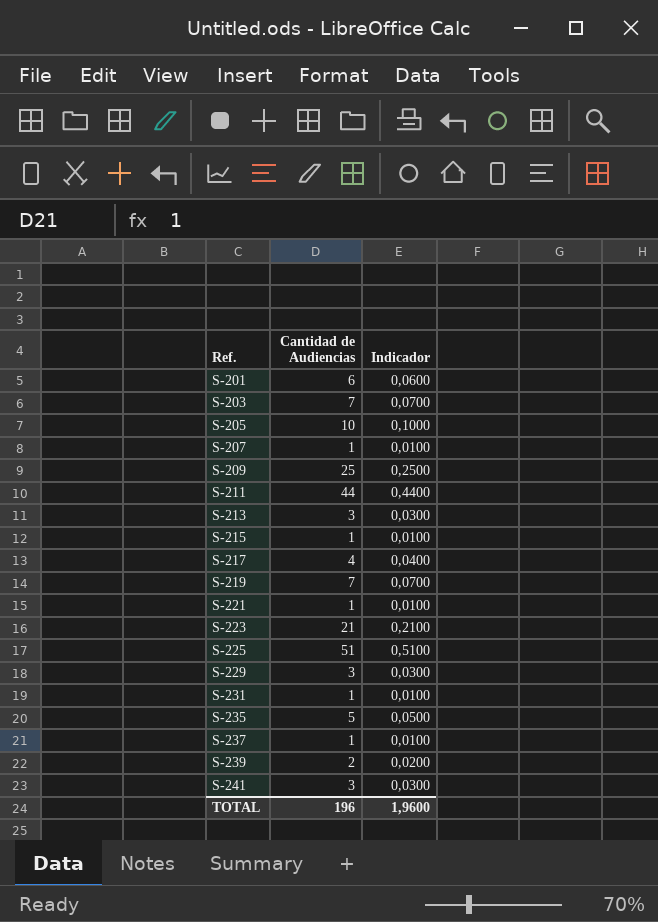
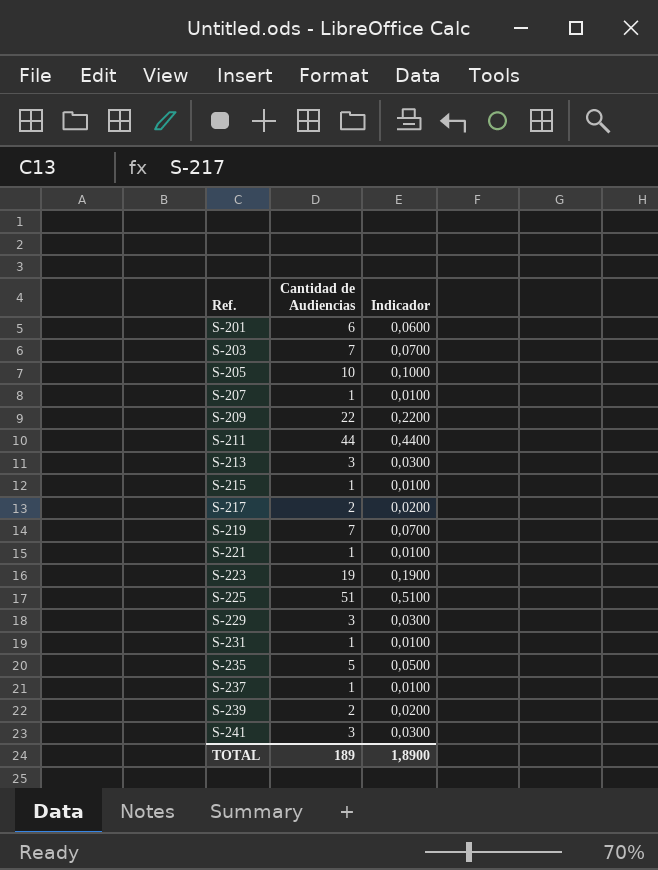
S-209 | Cantidad de Audiencias: 25 -> 22
S-209 | Indicador: 0,2500 -> 0,2200
S-217 | Cantidad de Audiencias: 4 -> 2
S-217 | Indicador: 0,0400 -> 0,0200
S-223 | Cantidad de Audiencias: 21 -> 19
S-223 | Indicador: 0,2100 -> 0,1900
TOTAL | Cantidad de Audiencias: 196 -> 189
TOTAL | Indicador: 1,9600 -> 1,8900

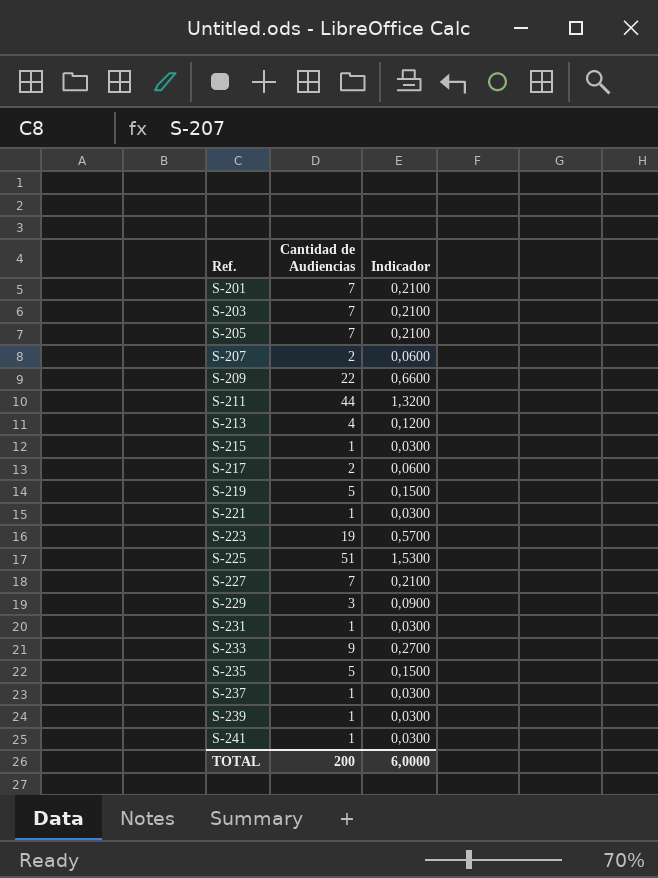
column Indicador | formula: [Cantidad de Audiencias] * 0,01 -> [Cantidad de Audiencias] * 0,03
S-201 | Cantidad de Audiencias: 6 -> 7
S-205 | Cantidad de Audiencias: 10 -> 7
S-207 | Cantidad de Audiencias: 1 -> 2
S-213 | Cantidad de Audiencias: 3 -> 4
S-219 | Cantidad de Audiencias: 7 -> 5
row S-227: none -> 7 | 0,2100
row S-233: none -> 9 | 0,2700
S-239 | Cantidad de Audiencias: 2 -> 1
S-241 | Cantidad de Audiencias: 3 -> 1
TOTAL | Cantidad de Audiencias: 189 -> 200
TOTAL | Indicador: 1,8900 -> 6,0000

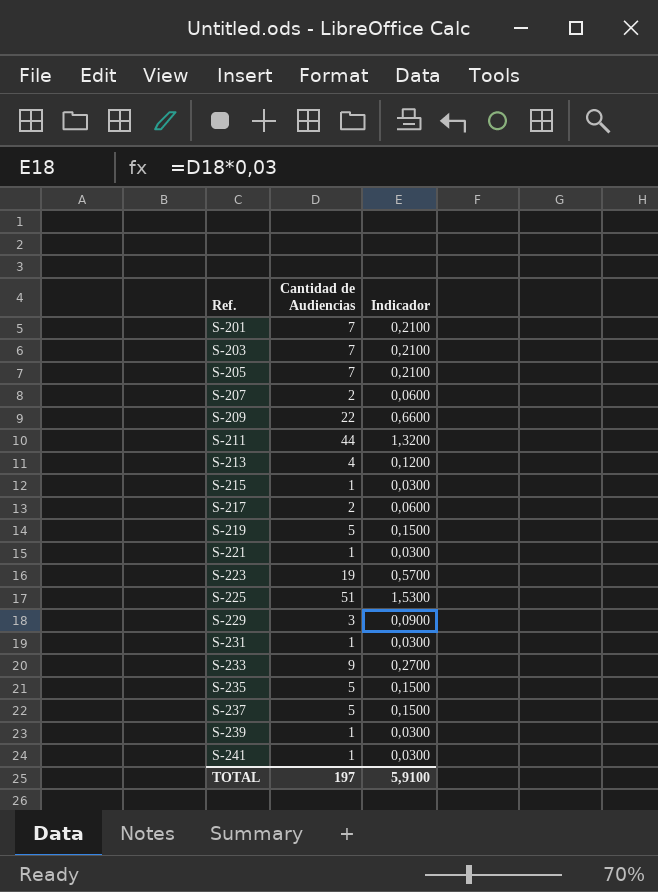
row S-227: 7 | 0,2100 -> none
S-237 | Cantidad de Audiencias: 1 -> 5
S-237 | Indicador: 0,0300 -> 0,1500
TOTAL | Cantidad de Audiencias: 200 -> 197
TOTAL | Indicador: 6,0000 -> 5,9100

